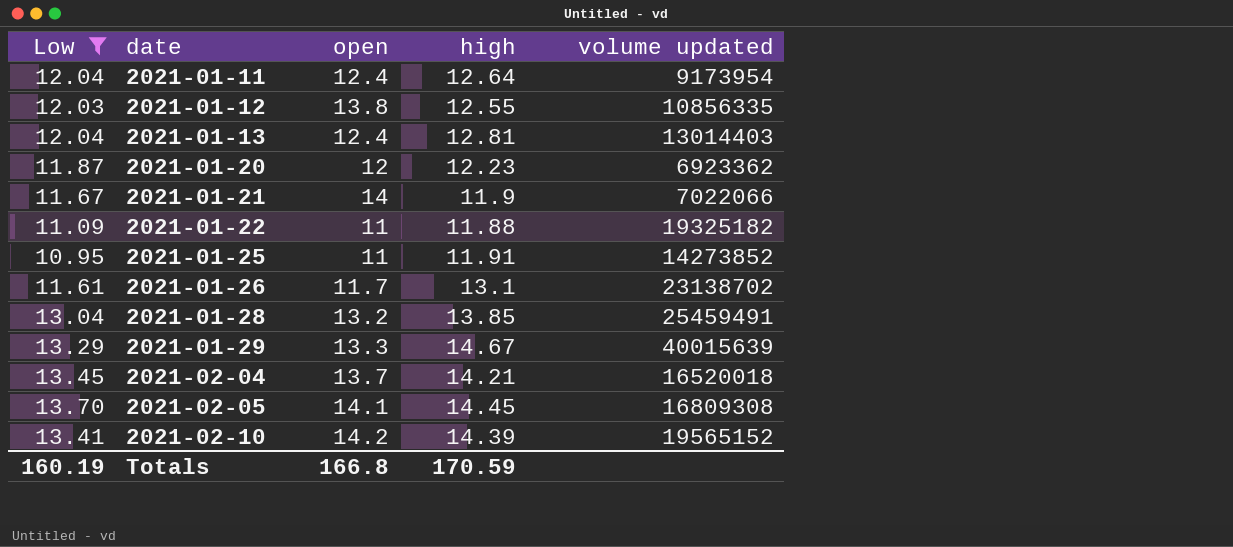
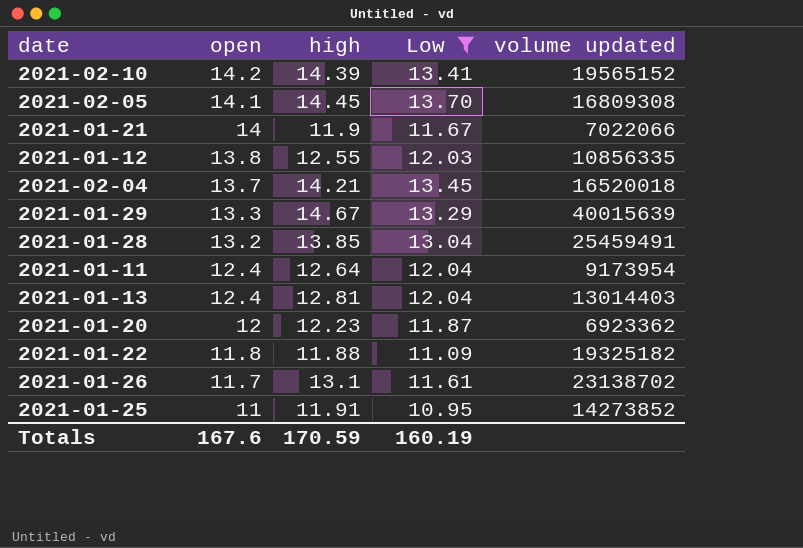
row order: date ascending -> open descending
column Low | position: 1 -> 4
2021-01-22 | open: 11 -> 11.8
Totals | open: 166.8 -> 167.6

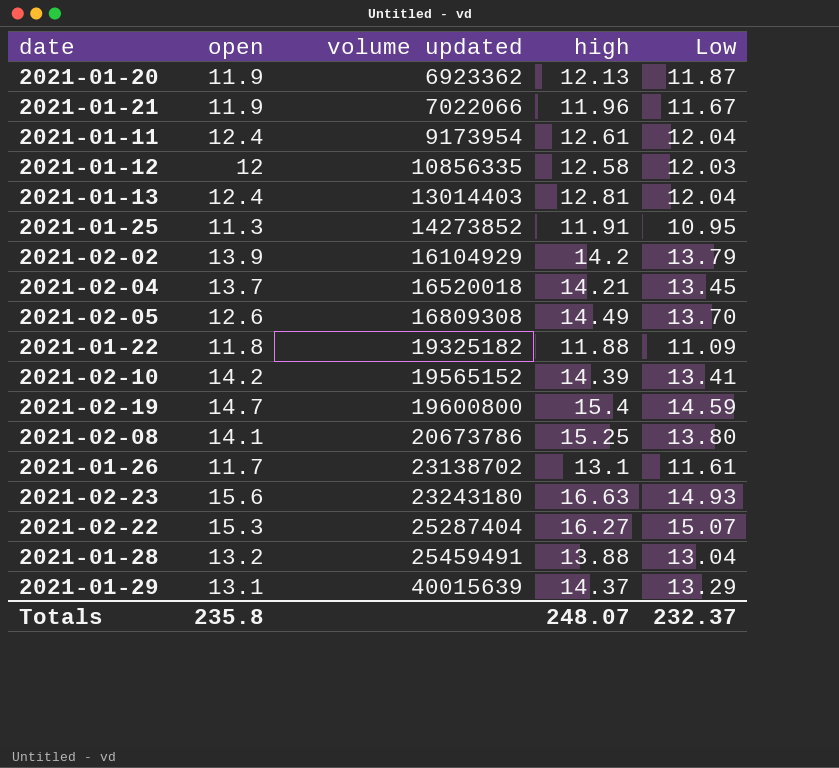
filter: Low <= 13.70 -> none
row order: open descending -> volume updated ascending
column volume updated | position: 5 -> 3
2021-01-20 | open: 12 -> 11.9
2021-01-20 | high: 12.23 -> 12.13
2021-01-21 | open: 14 -> 11.9
2021-01-21 | high: 11.9 -> 11.96
2021-01-11 | high: 12.64 -> 12.61
2021-01-12 | open: 13.8 -> 12
2021-01-12 | high: 12.55 -> 12.58
2021-01-25 | open: 11 -> 11.3
2021-02-05 | open: 14.1 -> 12.6
2021-02-05 | high: 14.45 -> 14.49
2021-01-28 | high: 13.85 -> 13.88
2021-01-29 | open: 13.3 -> 13.1
2021-01-29 | high: 14.67 -> 14.37
Totals | open: 167.6 -> 235.8
Totals | high: 170.59 -> 248.07
Totals | Low: 160.19 -> 232.37

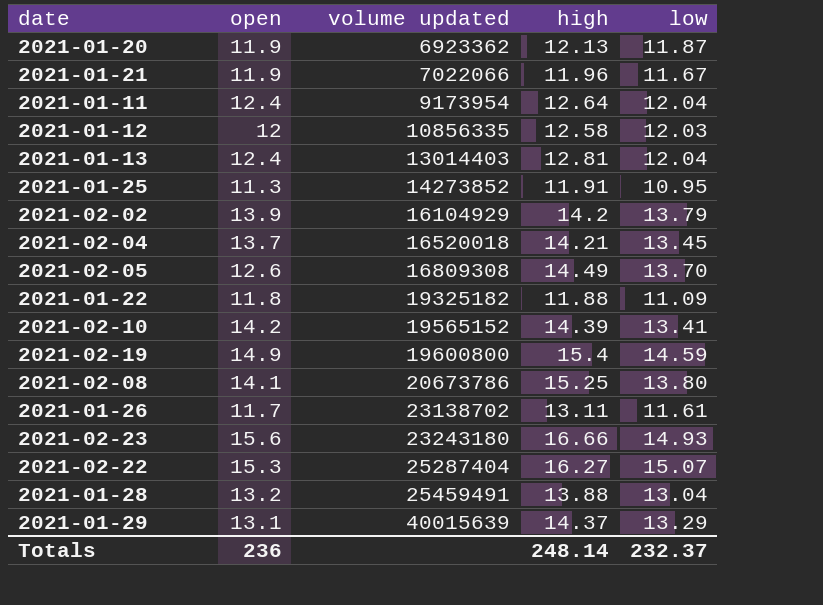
column name: Low -> low
2021-01-11 | high: 12.61 -> 12.64
2021-02-19 | open: 14.7 -> 14.9
2021-01-26 | high: 13.1 -> 13.11
2021-02-23 | high: 16.63 -> 16.66
Totals | open: 235.8 -> 236
Totals | high: 248.07 -> 248.14

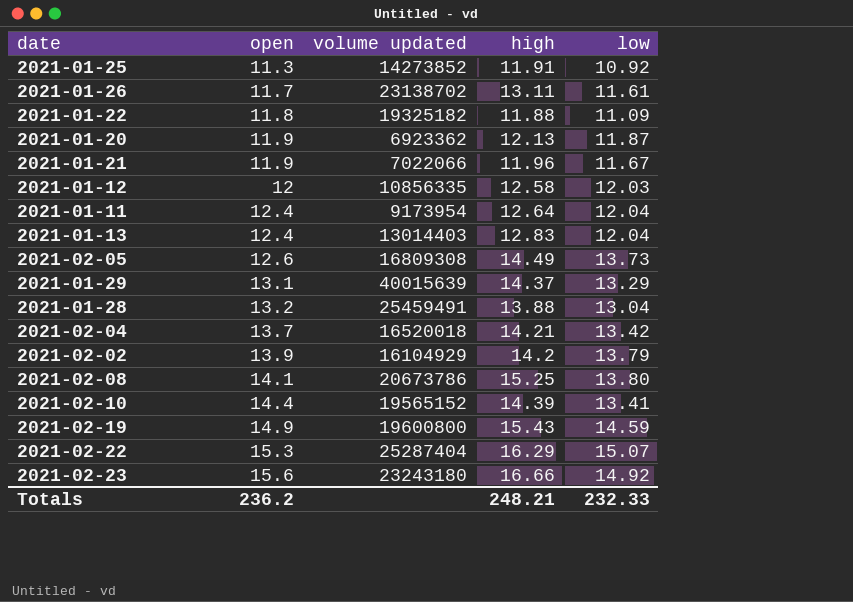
row order: volume updated ascending -> open ascending
2021-01-25 | low: 10.95 -> 10.92
2021-01-13 | high: 12.81 -> 12.83
2021-02-05 | low: 13.70 -> 13.73
2021-02-04 | low: 13.45 -> 13.42
2021-02-10 | open: 14.2 -> 14.4
2021-02-19 | high: 15.4 -> 15.43
2021-02-22 | high: 16.27 -> 16.29
2021-02-23 | low: 14.93 -> 14.92
Totals | open: 236 -> 236.2
Totals | high: 248.14 -> 248.21
Totals | low: 232.37 -> 232.33

